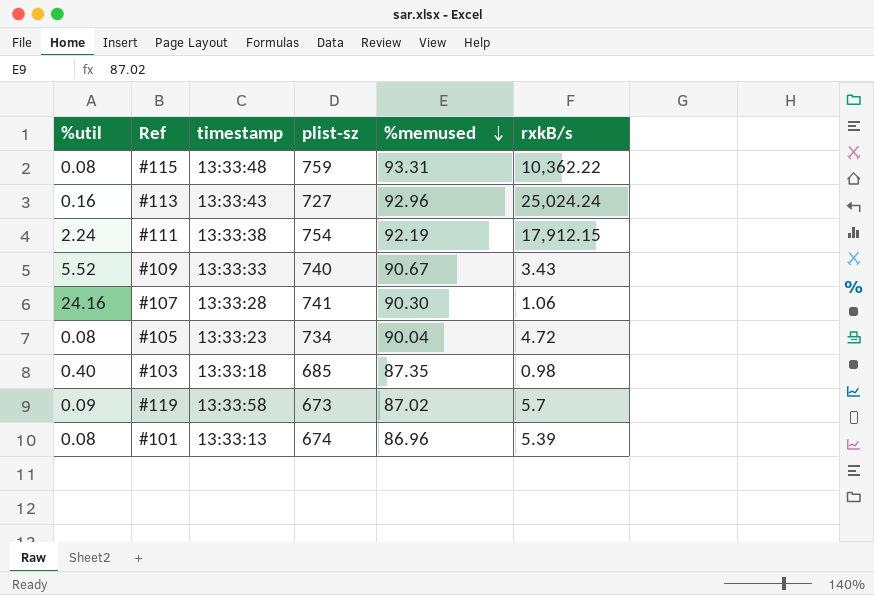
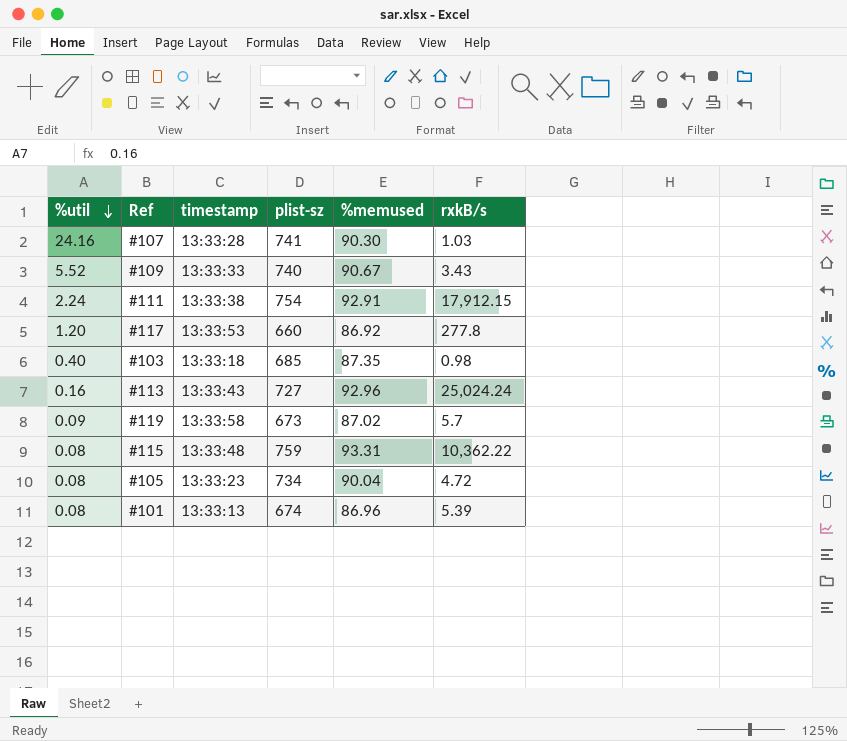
row order: %memused descending -> %util descending
#107 | rxkB/s: 1.06 -> 1.03
#111 | %memused: 92.19 -> 92.91
row #117: none -> 1.20 | 13:33:53 | 660 | 86.92 | 277.8

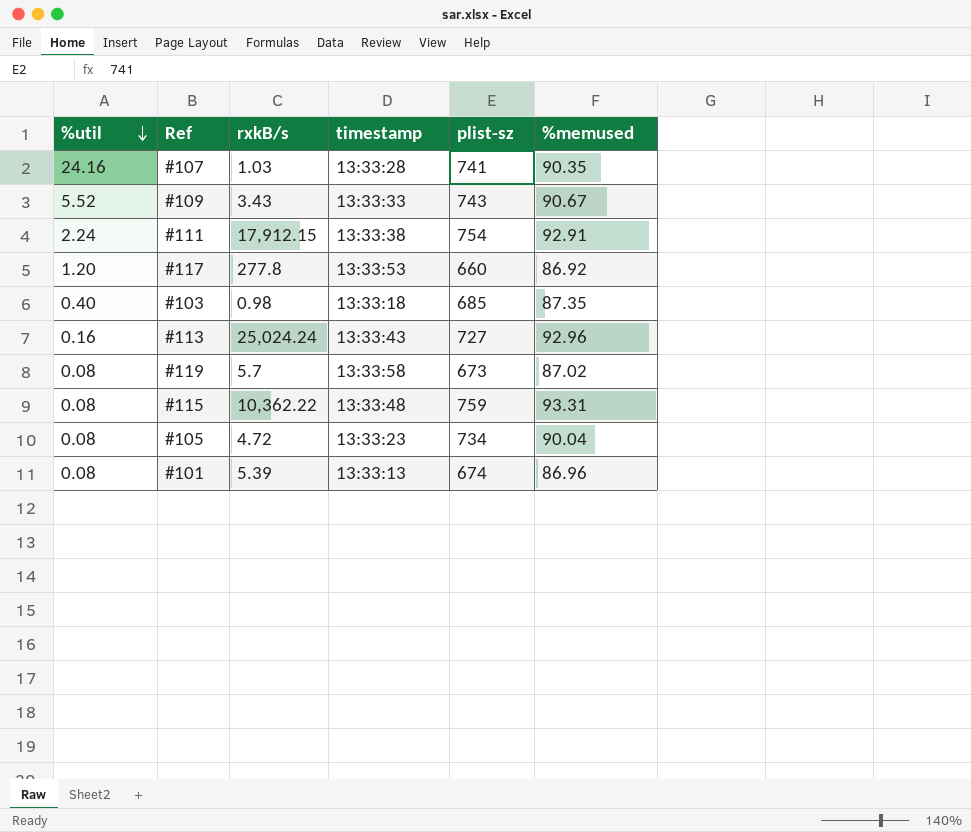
column rxkB/s | position: 6 -> 3
#107 | %memused: 90.30 -> 90.35
#109 | plist-sz: 740 -> 743
#119 | %util: 0.09 -> 0.08

